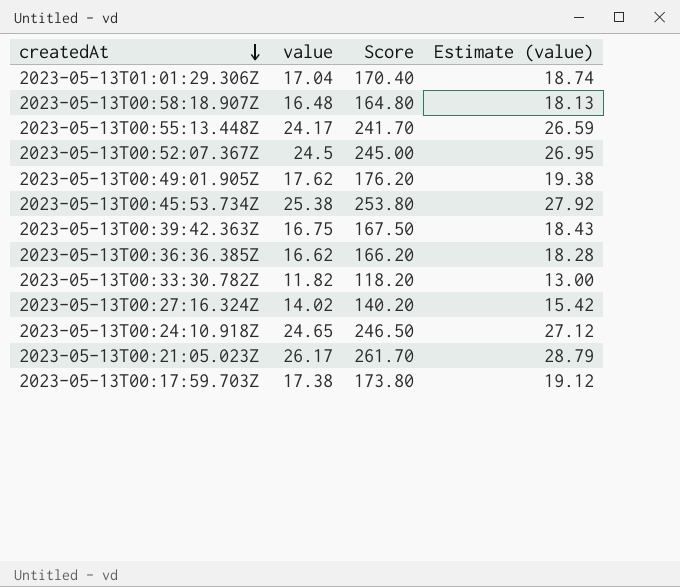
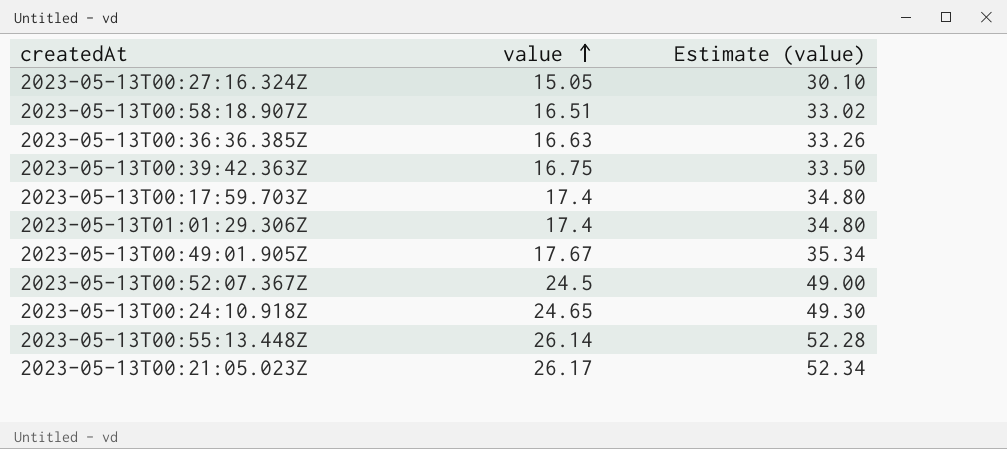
row order: createdAt descending -> value ascending
column Score | formula: [value] * 10 -> none
column Estimate (value) | formula: [value] * 1.1 -> [value] * 2
row 2023-05-13T00:45:53.734Z: 25.38 | 253.80 | 27.92 -> none
row 2023-05-13T00:33:30.782Z: 11.82 | 118.20 | 13.00 -> none
2023-05-13T00:27:16.324Z | value: 14.02 -> 15.05
2023-05-13T00:58:18.907Z | value: 16.48 -> 16.51
2023-05-13T00:36:36.385Z | value: 16.62 -> 16.63
2023-05-13T00:17:59.703Z | value: 17.38 -> 17.4
2023-05-13T01:01:29.306Z | value: 17.04 -> 17.4
2023-05-13T00:49:01.905Z | value: 17.62 -> 17.67
2023-05-13T00:55:13.448Z | value: 24.17 -> 26.14

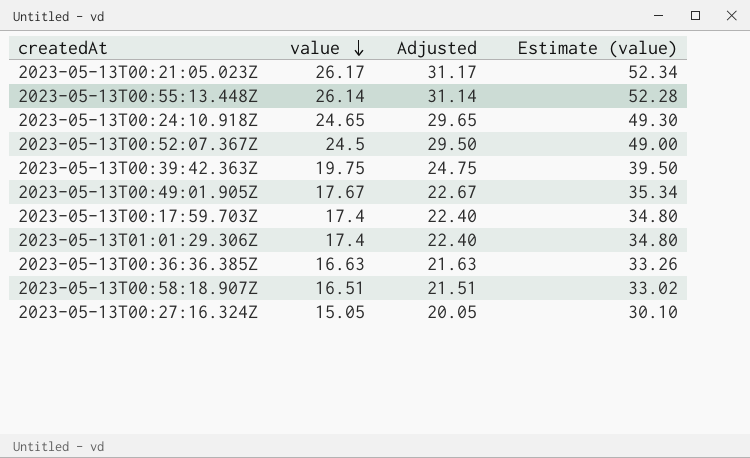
row order: value ascending -> value descending
column Adjusted | formula: none -> [value] + 5
2023-05-13T00:39:42.363Z | value: 16.75 -> 19.75
2023-05-13T00:39:42.363Z | Estimate (value): 33.50 -> 39.50

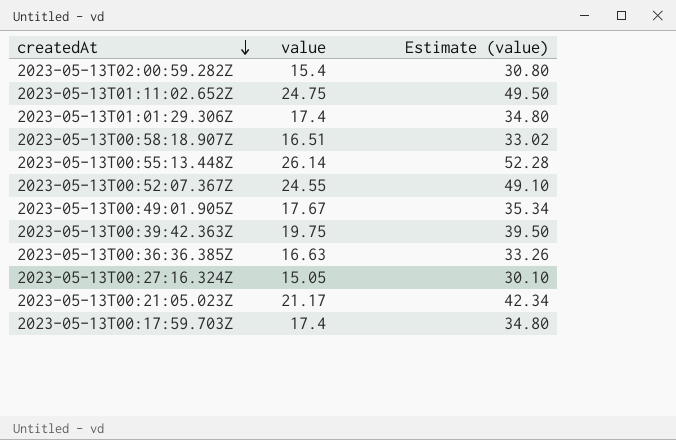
row order: value descending -> createdAt descending
column Adjusted | formula: [value] + 5 -> none
row 2023-05-13T00:24:10.918Z: 24.65 | 29.65 | 49.30 -> none
row 2023-05-13T02:00:59.282Z: none -> 15.4 | 30.80
row 2023-05-13T01:11:02.652Z: none -> 24.75 | 49.50
2023-05-13T00:52:07.367Z | value: 24.5 -> 24.55
2023-05-13T00:52:07.367Z | Estimate (value): 49.00 -> 49.10
2023-05-13T00:21:05.023Z | value: 26.17 -> 21.17
2023-05-13T00:21:05.023Z | Estimate (value): 52.34 -> 42.34

